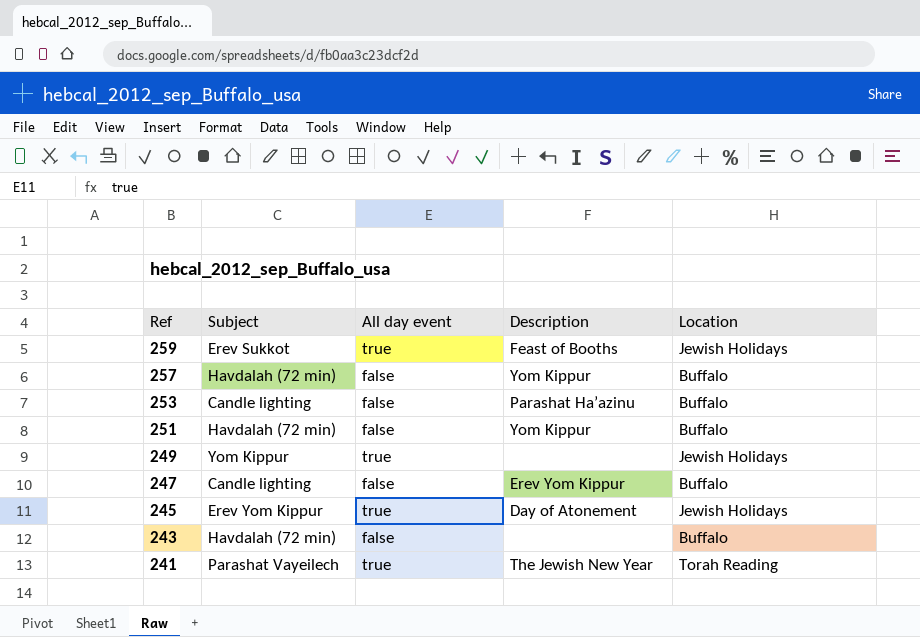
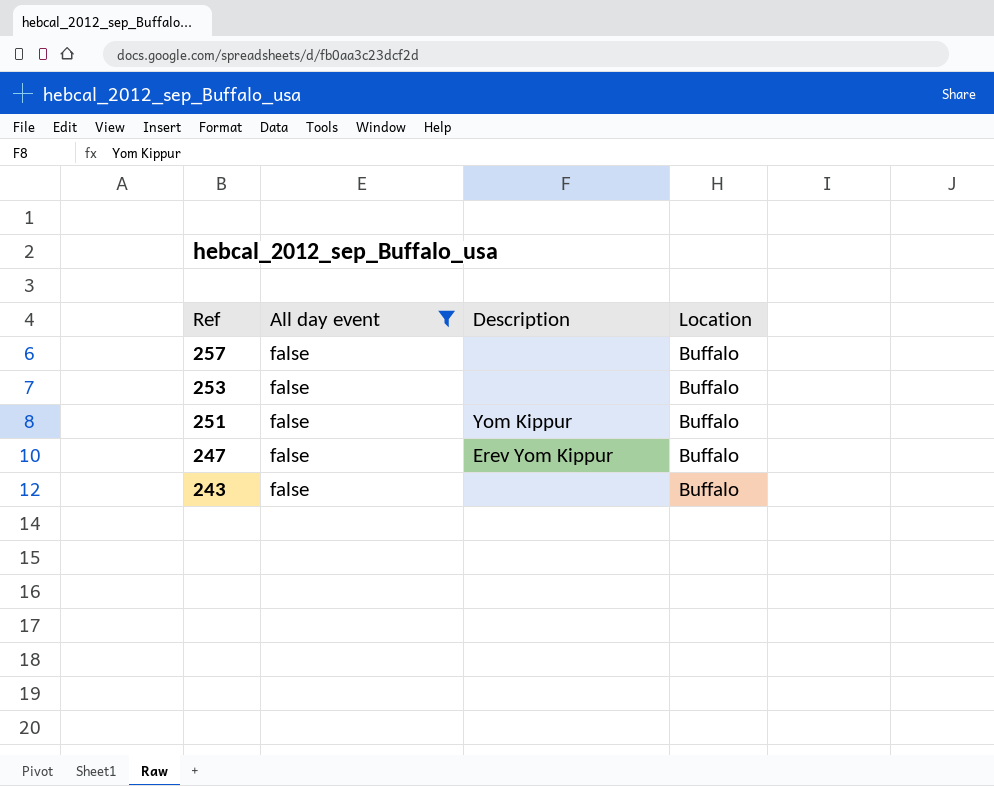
filter: none -> All day event = false
column Subject | position: 2 -> none
257 | Description: Yom Kippur -> none
253 | Description: Parashat Ha’azinu -> none

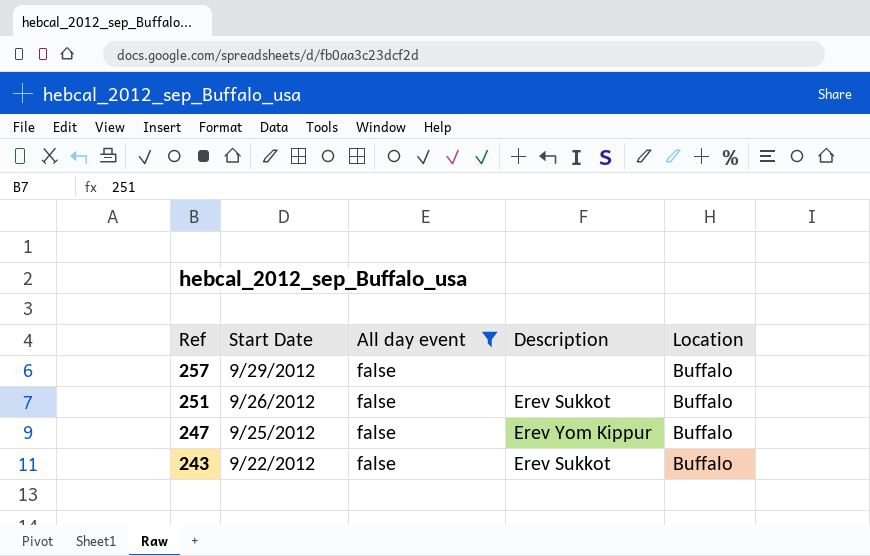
column Start Date | position: none -> 2
row 253: false | none | Buffalo -> none
251 | Description: Yom Kippur -> Erev Sukkot
243 | Description: none -> Erev Sukkot

